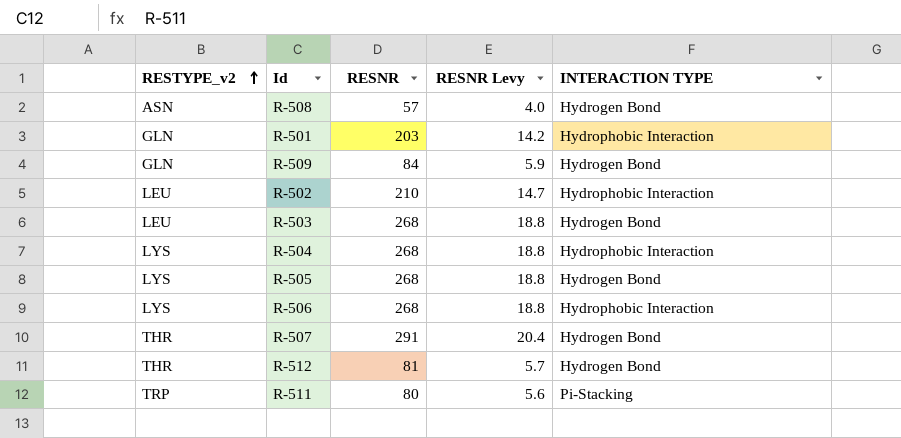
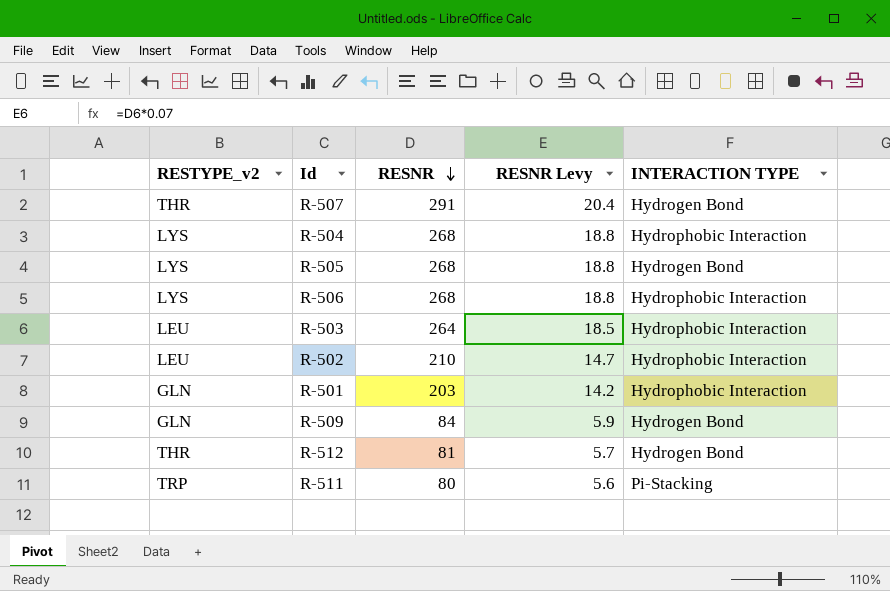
row order: RESTYPE_v2 ascending -> RESNR descending
row R-508: ASN | 57 | 4.0 | Hydrogen Bond -> none
R-503 | RESNR: 268 -> 264
R-503 | RESNR Levy: 18.8 -> 18.5
R-503 | INTERACTION TYPE: Hydrogen Bond -> Hydrophobic Interaction

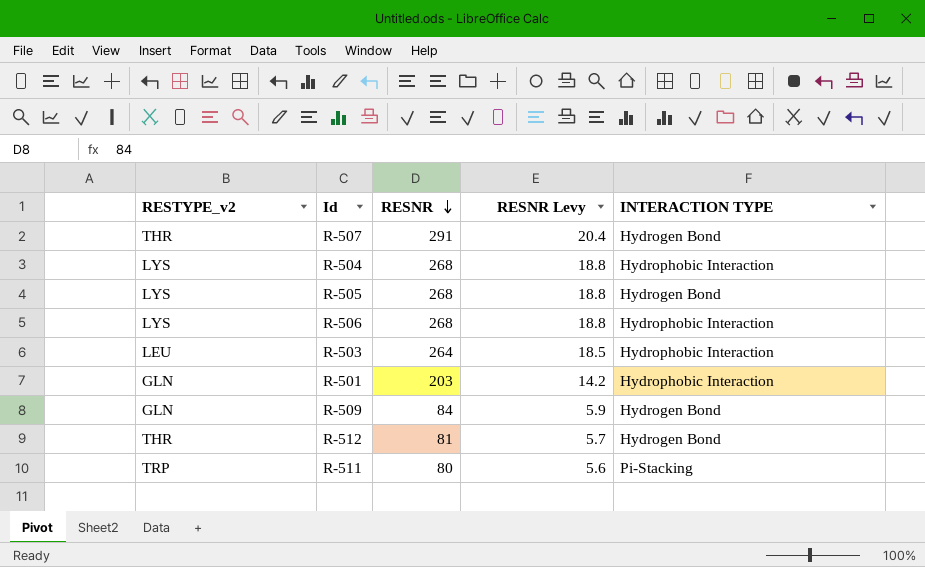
row R-502: LEU | 210 | 14.7 | Hydrophobic Interaction -> none

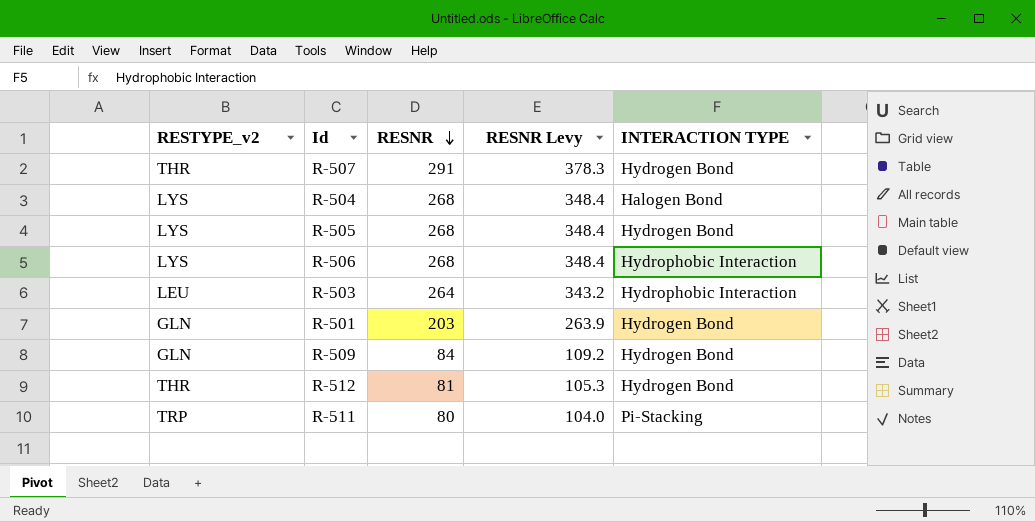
column RESNR Levy | formula: [RESNR] * 0.07 -> [RESNR] * 1.3
R-504 | INTERACTION TYPE: Hydrophobic Interaction -> Halogen Bond
R-501 | INTERACTION TYPE: Hydrophobic Interaction -> Hydrogen Bond

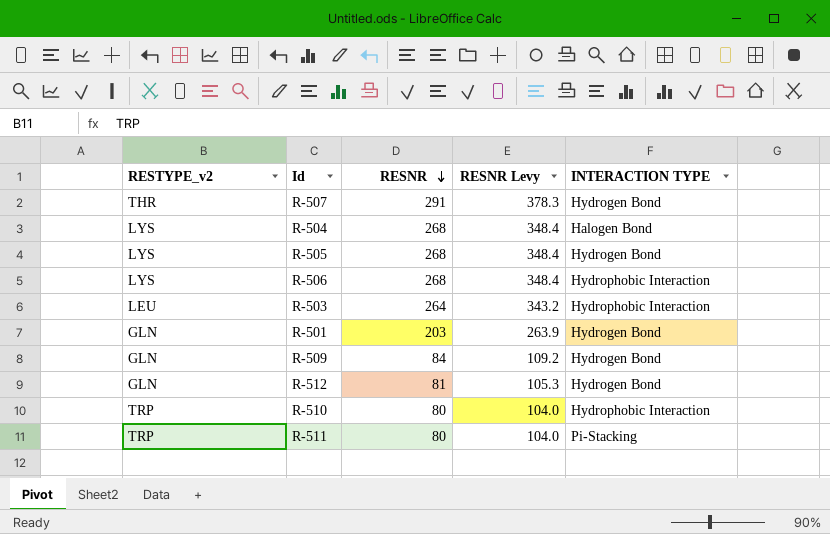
R-512 | RESTYPE_v2: THR -> GLN
row R-510: none -> TRP | 80 | 104.0 | Hydrophobic Interaction

